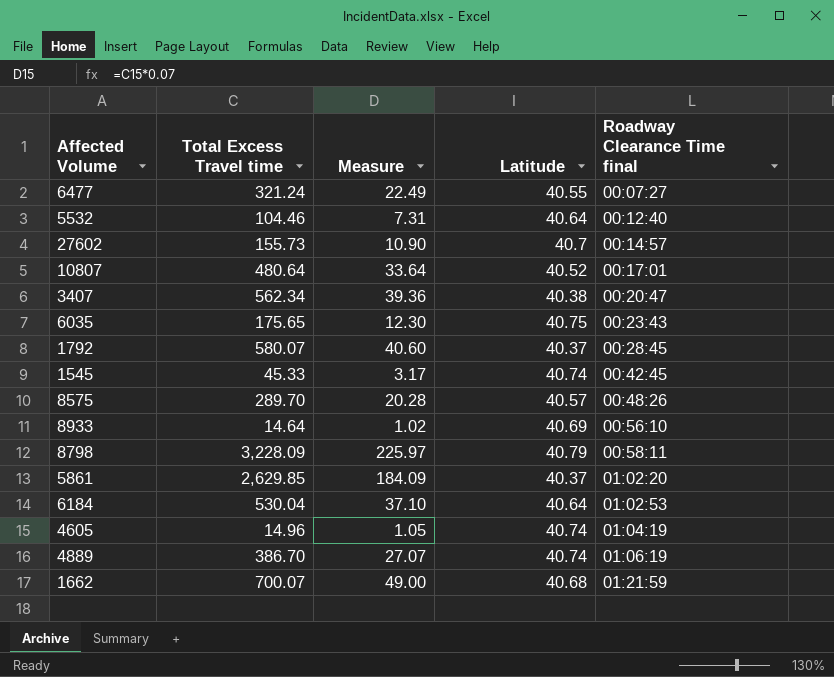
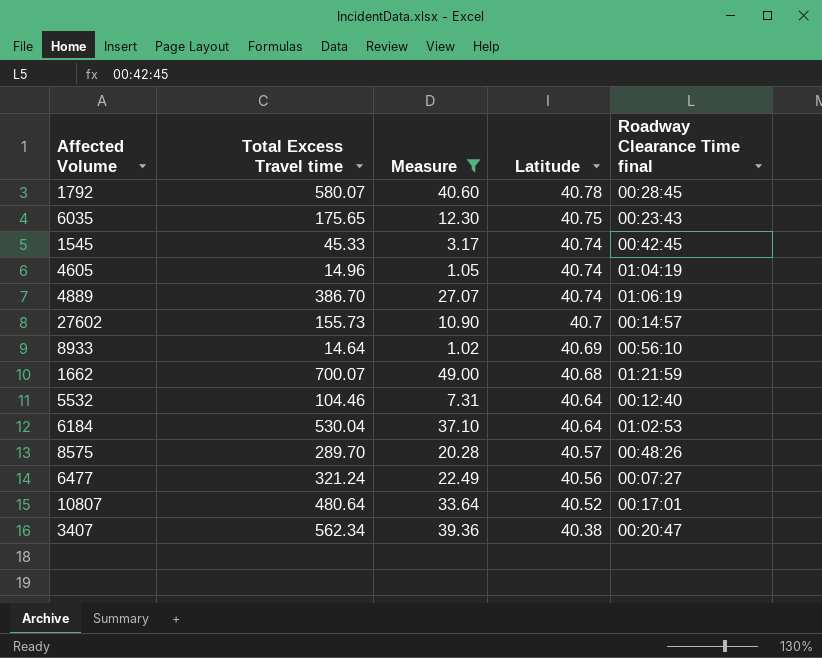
filter: none -> Measure <= 49.00
row order: Roadway Clearance Time final ascending -> Latitude descending
1792 | Latitude: 40.37 -> 40.78
6477 | Latitude: 40.55 -> 40.56

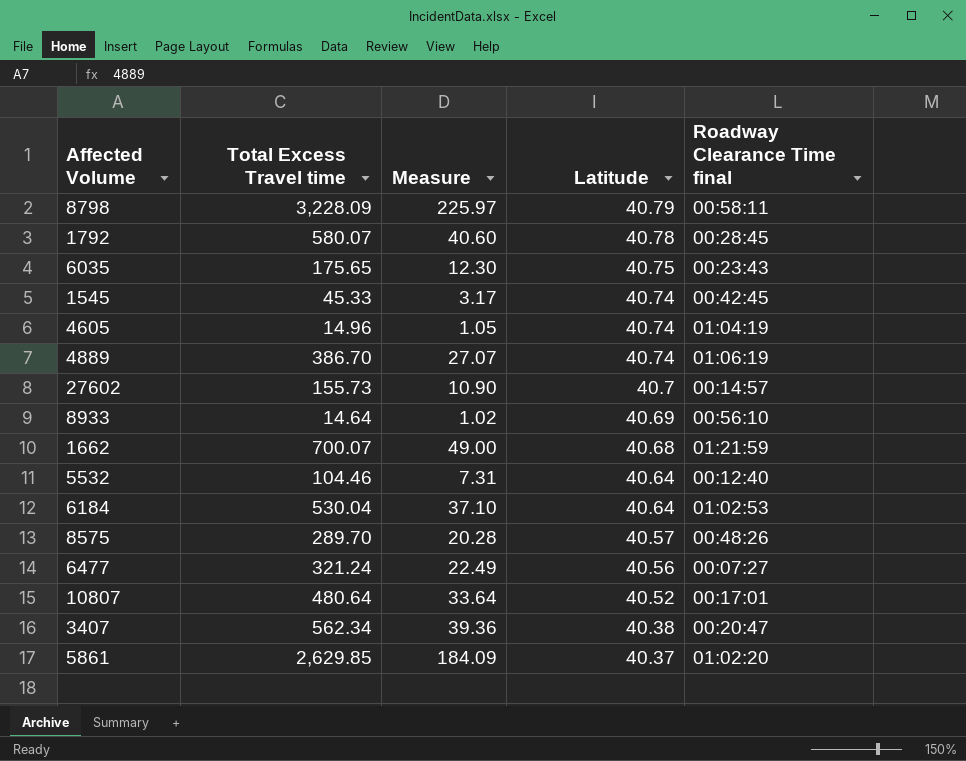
filter: Measure <= 49.00 -> none

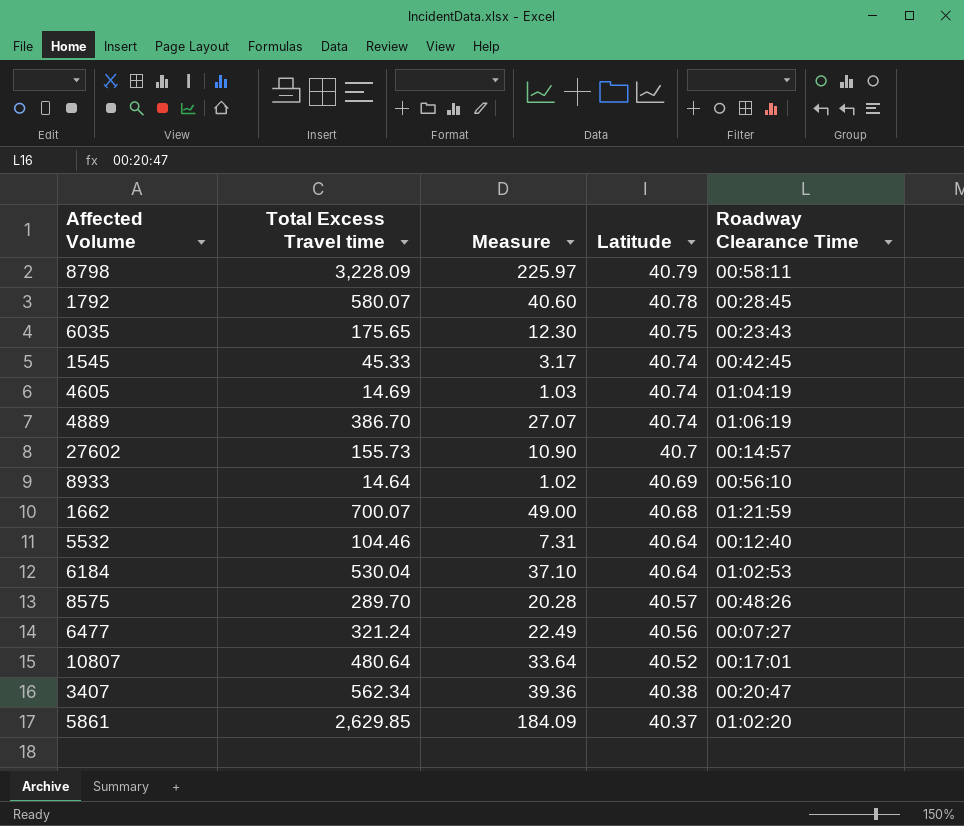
column name: Roadway Clearance Time final -> Roadway Clearance Time
4605 | Total Excess Travel time: 14.96 -> 14.69
4605 | Measure: 1.05 -> 1.03

